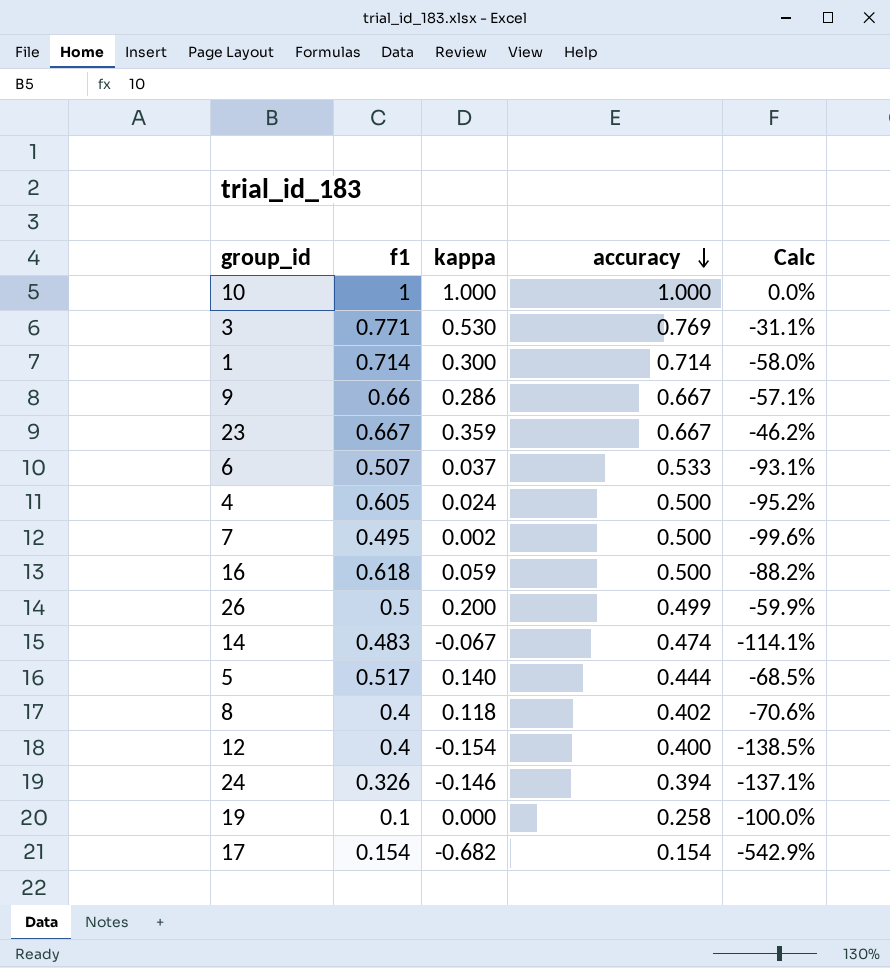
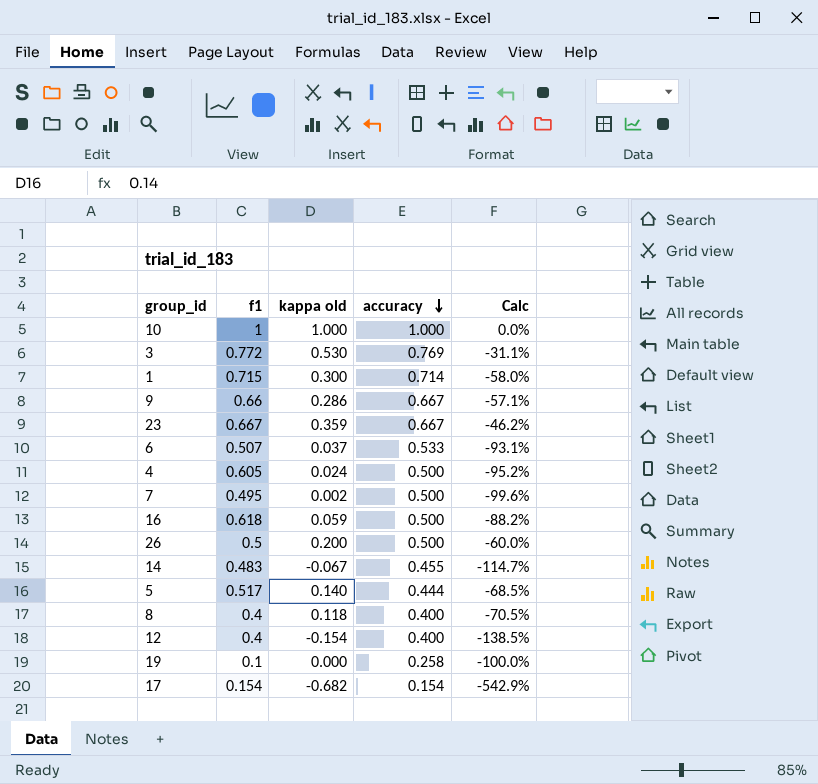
column name: kappa -> kappa old
row 24: 0.326 | -0.146 | 0.394 | -137.1% -> none
3 | f1: 0.771 -> 0.772
1 | f1: 0.714 -> 0.715
26 | accuracy: 0.499 -> 0.500
26 | Calc: -59.9% -> -60.0%
14 | accuracy: 0.474 -> 0.455
14 | Calc: -114.1% -> -114.7%
8 | accuracy: 0.402 -> 0.400
8 | Calc: -70.6% -> -70.5%

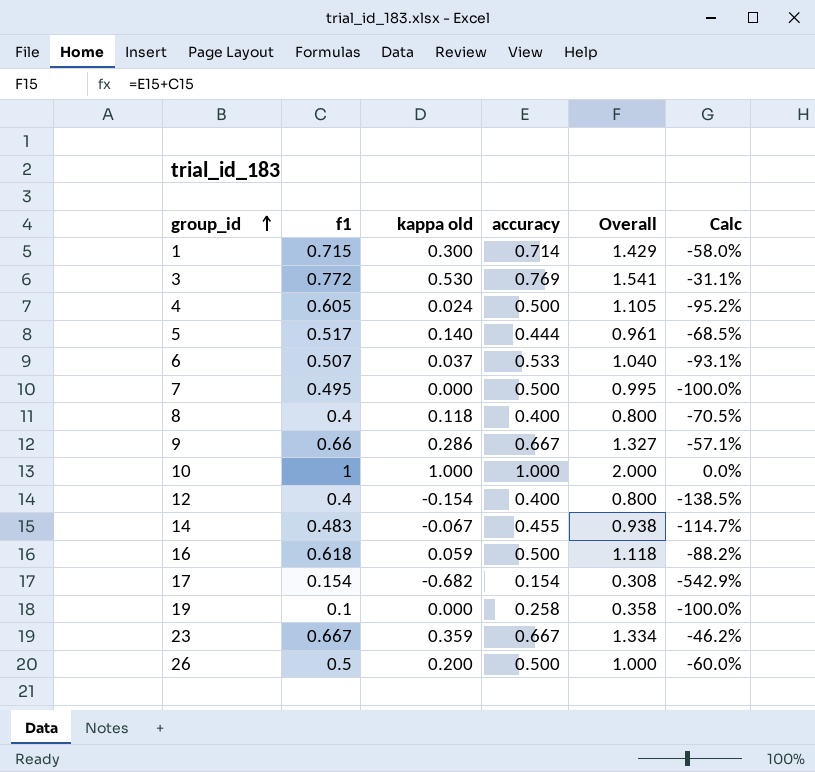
row order: accuracy descending -> group_id ascending
column Overall | formula: none -> [f1] + [accuracy]
7 | kappa old: 0.002 -> 0.000
7 | Calc: -99.6% -> -100.0%

